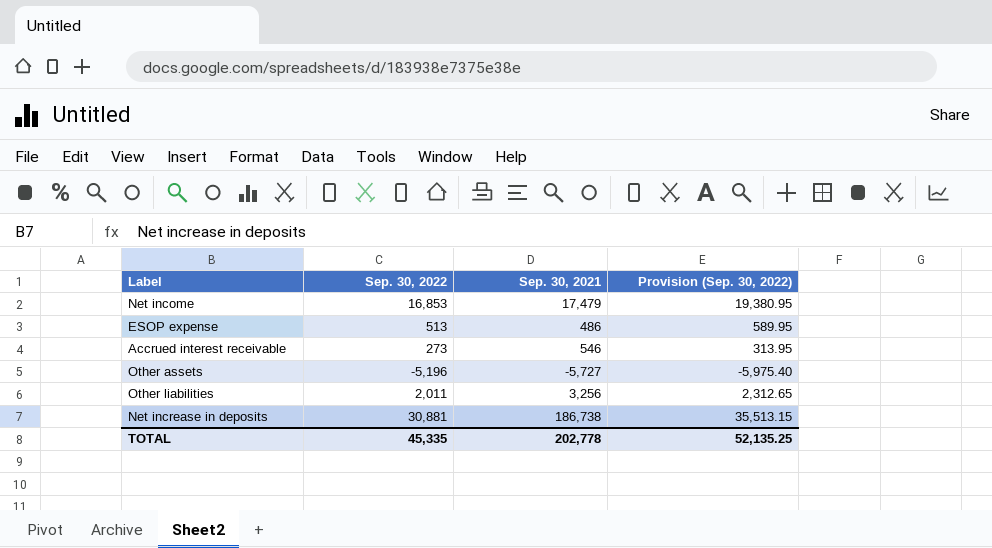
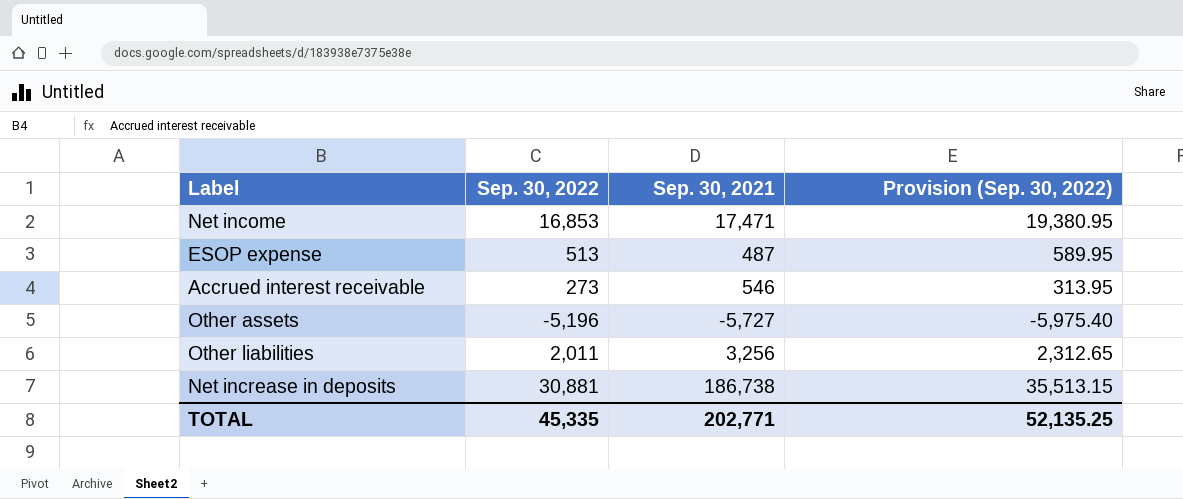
Net income | Sep. 30, 2021: 17,479 -> 17,471
ESOP expense | Sep. 30, 2021: 486 -> 487
TOTAL | Sep. 30, 2021: 202,778 -> 202,771

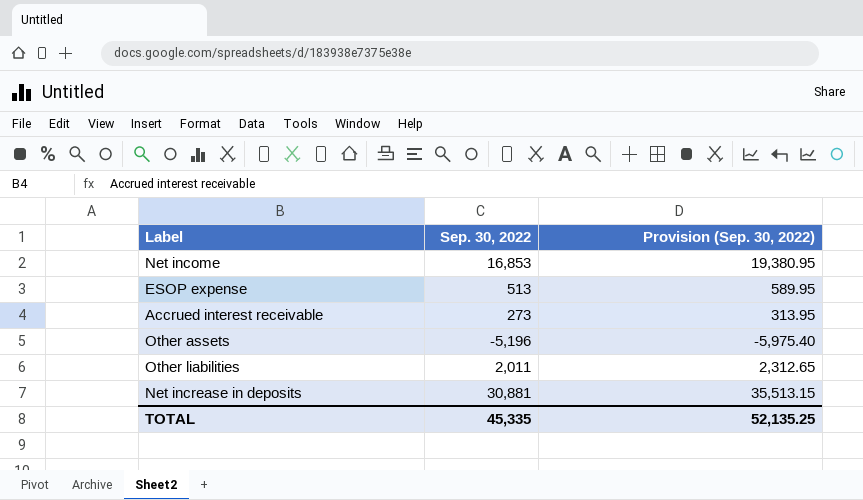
column Sep. 30, 2021 | position: 3 -> none

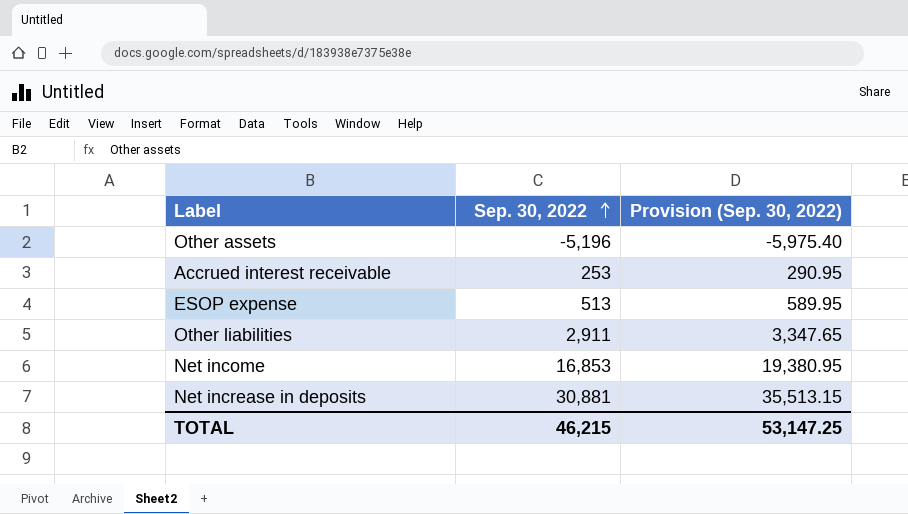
row order: none -> Sep. 30, 2022 ascending
Accrued interest receivable | Sep. 30, 2022: 273 -> 253
Accrued interest receivable | Provision (Sep. 30, 2022): 313.95 -> 290.95
Other liabilities | Sep. 30, 2022: 2,011 -> 2,911
Other liabilities | Provision (Sep. 30, 2022): 2,312.65 -> 3,347.65
TOTAL | Sep. 30, 2022: 45,335 -> 46,215
TOTAL | Provision (Sep. 30, 2022): 52,135.25 -> 53,147.25

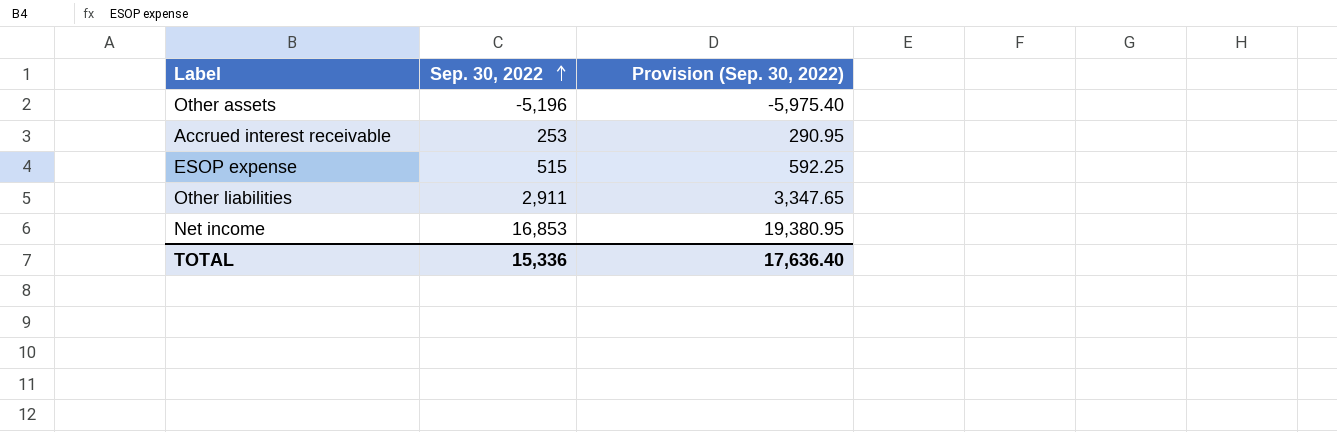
row Net increase in deposits: 30,881 | 35,513.15 -> none
ESOP expense | Sep. 30, 2022: 513 -> 515
ESOP expense | Provision (Sep. 30, 2022): 589.95 -> 592.25
TOTAL | Sep. 30, 2022: 46,215 -> 15,336
TOTAL | Provision (Sep. 30, 2022): 53,147.25 -> 17,636.40

